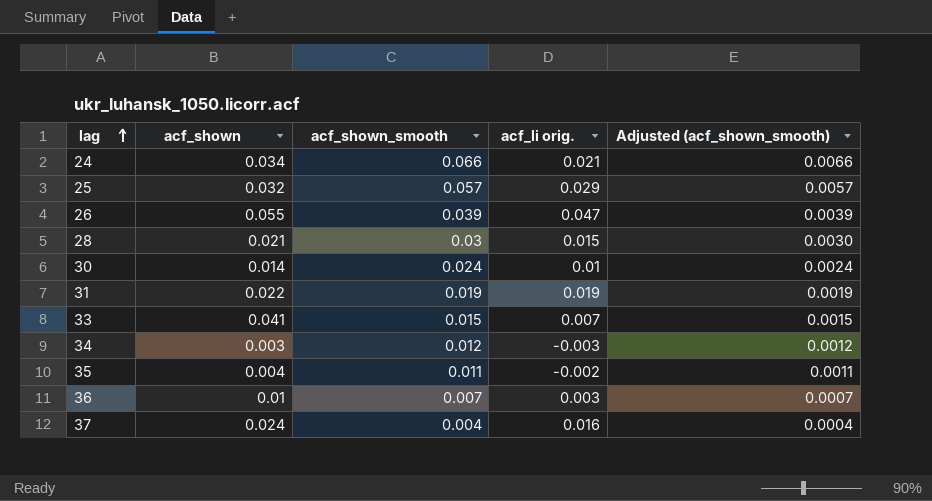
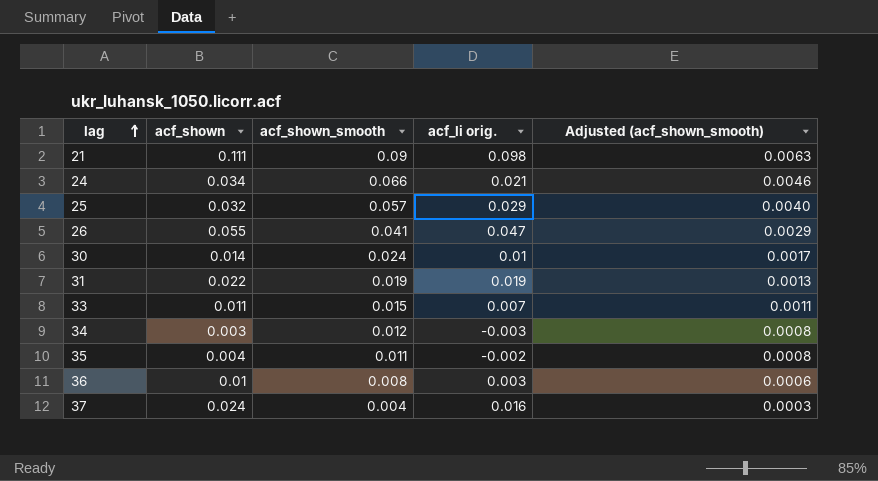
column Adjusted (acf_shown_smooth) | formula: [acf_shown_smooth] * 0.1 -> [acf_shown_smooth] * 0.07
row 28: 0.021 | 0.03 | 0.015 | 0.0030 -> none
row 21: none -> 0.111 | 0.09 | 0.098 | 0.0063
26 | acf_shown_smooth: 0.039 -> 0.041
33 | acf_shown: 0.041 -> 0.011
36 | acf_shown_smooth: 0.007 -> 0.008

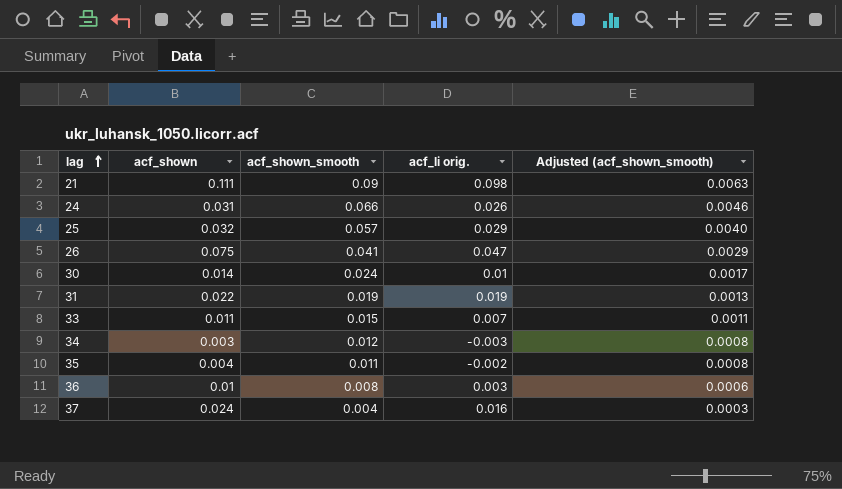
24 | acf_shown: 0.034 -> 0.031
24 | acf_li orig.: 0.021 -> 0.026
26 | acf_shown: 0.055 -> 0.075

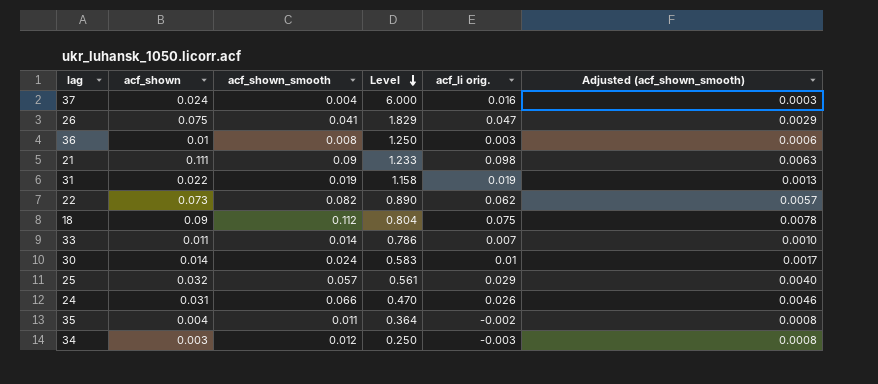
row order: lag ascending -> Level descending
column Level | formula: none -> [acf_shown] / [acf_shown_smooth]
row 22: none -> 0.073 | 0.082 | 0.890 | 0.062 | 0.0057
row 18: none -> 0.09 | 0.112 | 0.804 | 0.075 | 0.0078
33 | acf_shown_smooth: 0.015 -> 0.014
33 | Adjusted (acf_shown_smooth): 0.0011 -> 0.0010

